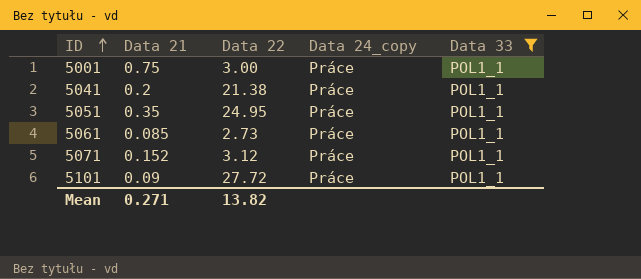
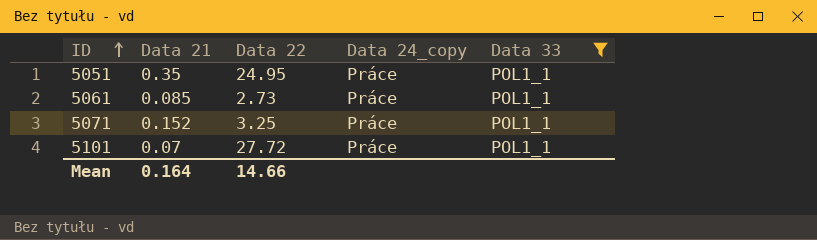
row 5001: 0.75 | 3.00 | Práce | POL1_1 -> none
row 5041: 0.2 | 21.38 | Práce | POL1_1 -> none
5071 | Data 22: 3.12 -> 3.25
5101 | Data 21: 0.09 -> 0.07
Mean | Data 21: 0.271 -> 0.164
Mean | Data 22: 13.82 -> 14.66

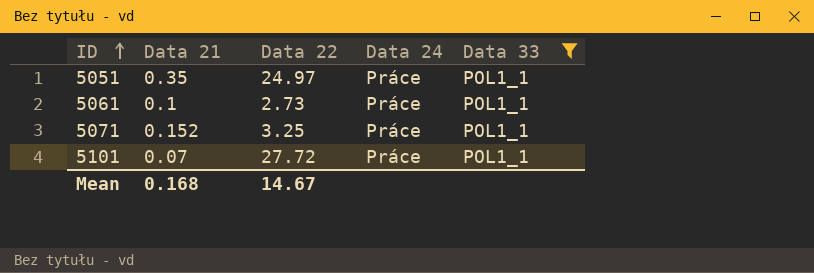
column name: Data 24_copy -> Data 24
5051 | Data 22: 24.95 -> 24.97
5061 | Data 21: 0.085 -> 0.1
Mean | Data 21: 0.164 -> 0.168
Mean | Data 22: 14.66 -> 14.67

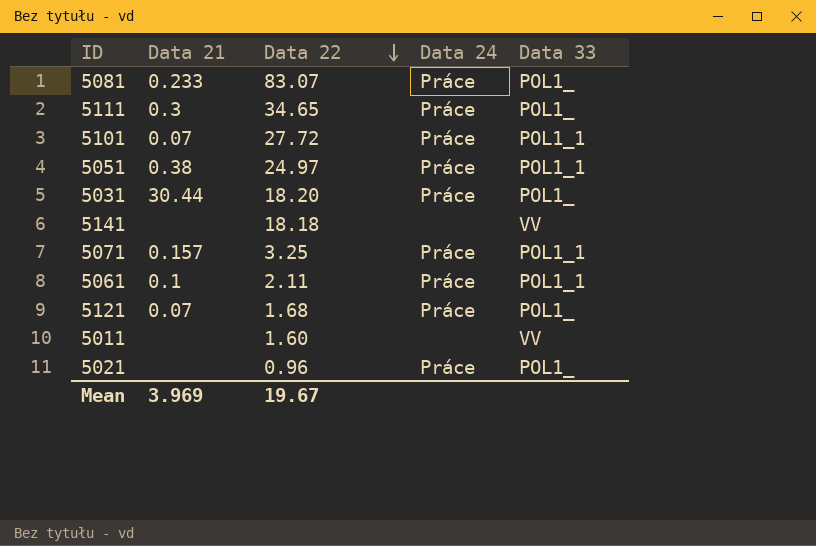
filter: Data 33 = POL1_1 -> none
row order: ID ascending -> Data 22 descending
5051 | Data 21: 0.35 -> 0.38
5071 | Data 21: 0.152 -> 0.157
5061 | Data 22: 2.73 -> 2.11
Mean | Data 21: 0.168 -> 3.969
Mean | Data 22: 14.67 -> 19.67

